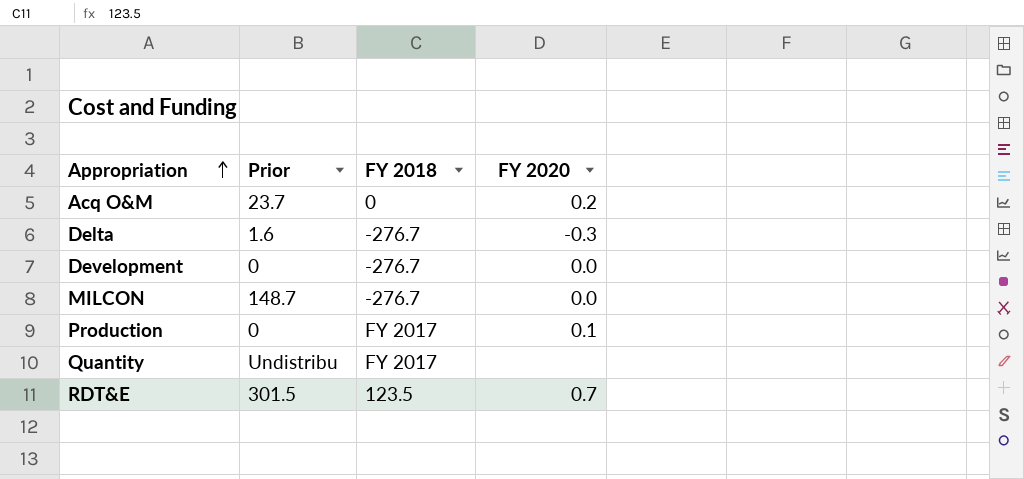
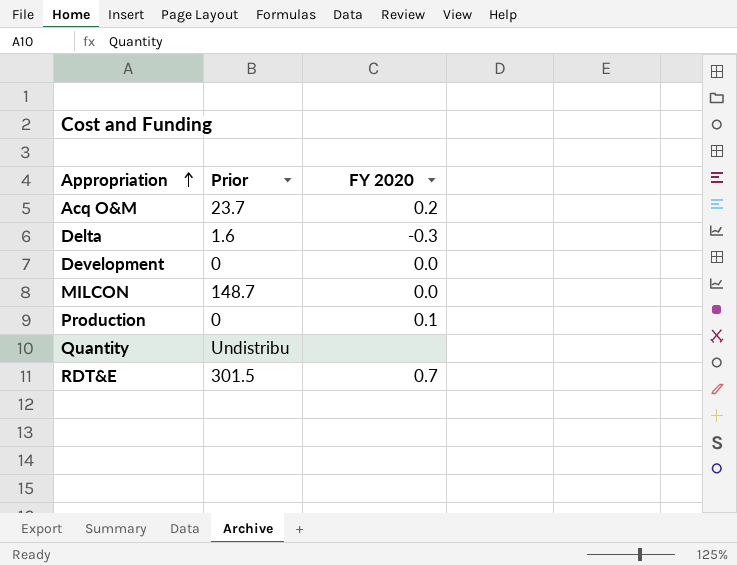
column FY 2018 | position: 3 -> none

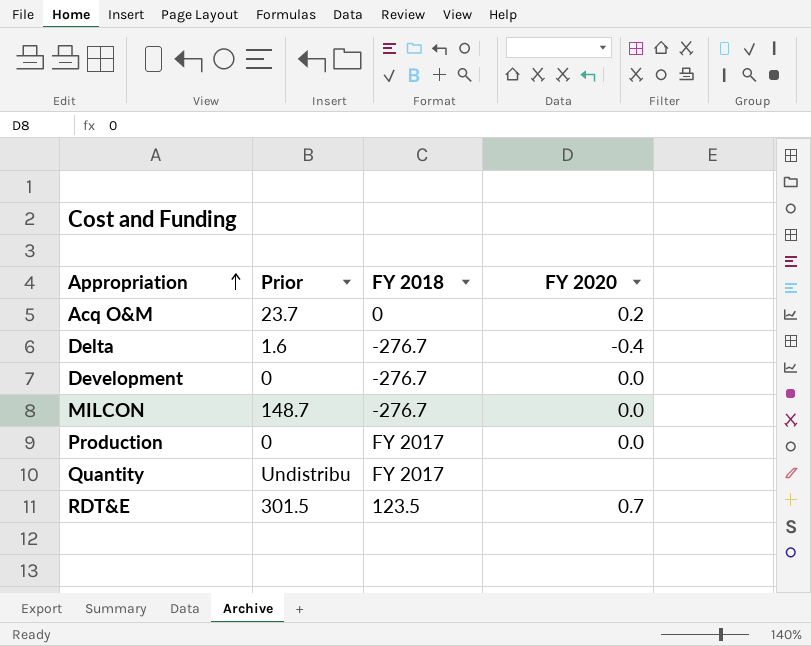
column FY 2018 | position: none -> 3
Delta | FY 2020: -0.3 -> -0.4
Production | FY 2020: 0.1 -> 0.0

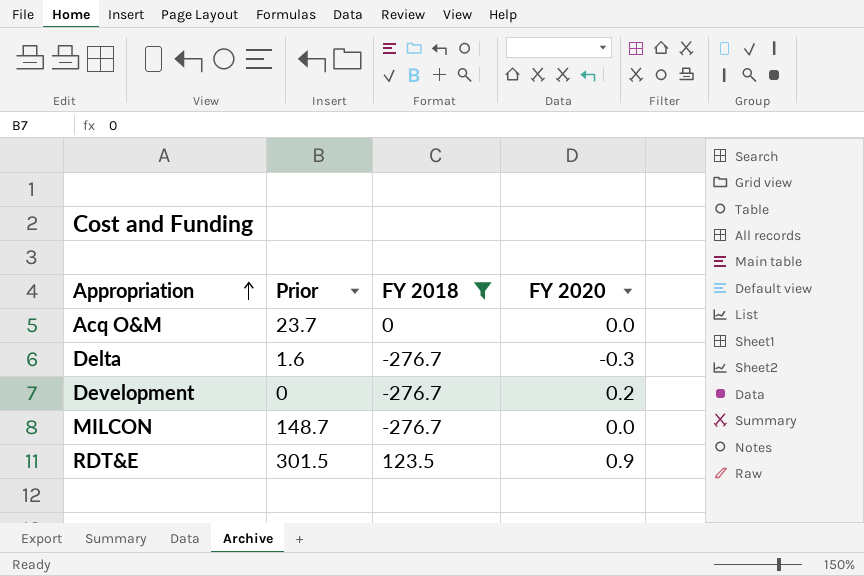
filter: none -> FY 2018 != FY 2017
Acq O&M | FY 2020: 0.2 -> 0.0
Delta | FY 2020: -0.4 -> -0.3
Development | FY 2020: 0.0 -> 0.2
RDT&E | FY 2020: 0.7 -> 0.9

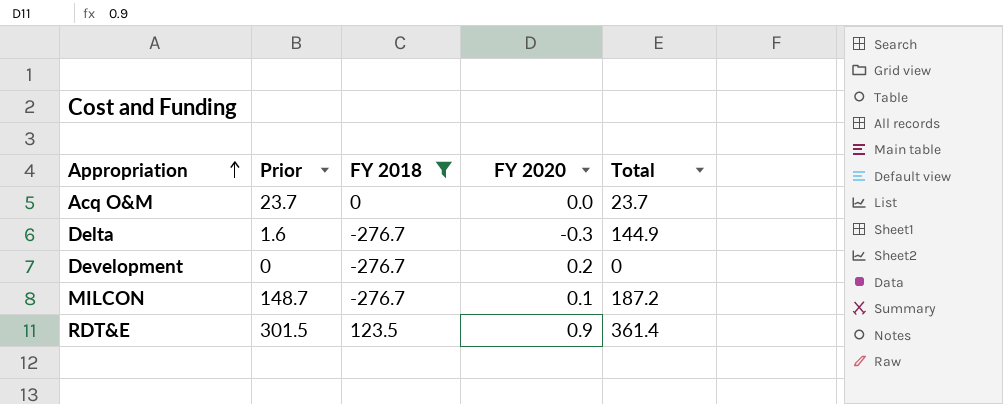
column Total | position: none -> 5
MILCON | FY 2020: 0.0 -> 0.1

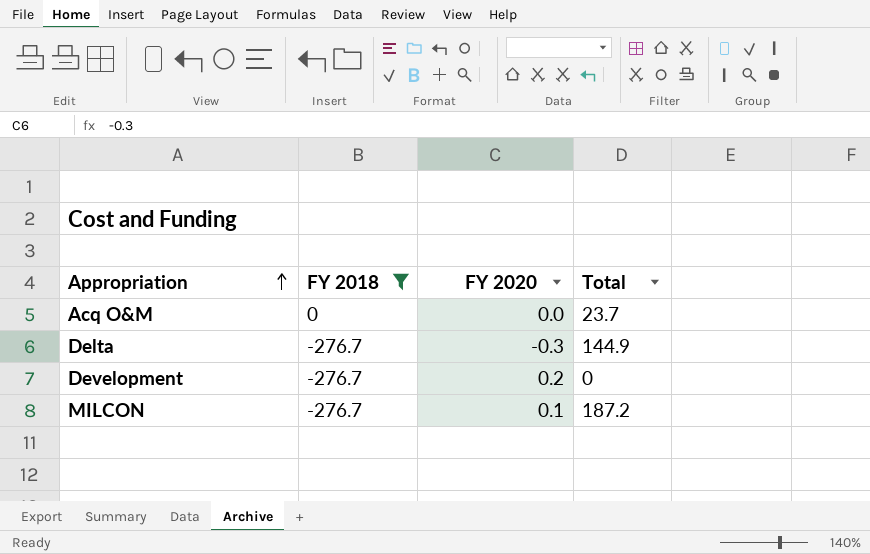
column Prior | position: 2 -> none
row RDT&E: 301.5 | 123.5 | 0.9 | 361.4 -> none

